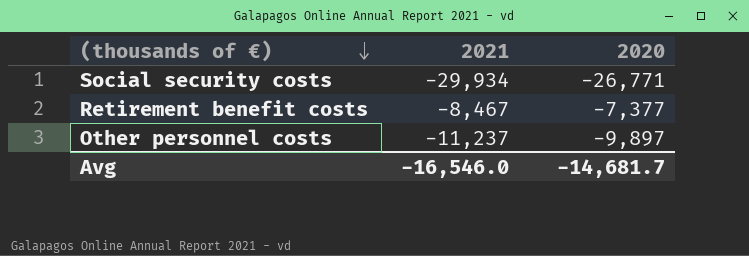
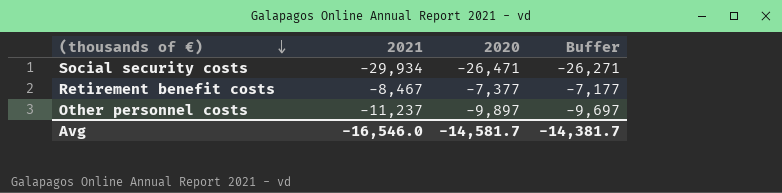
column Buffer | formula: none -> [2020] + 200
Social security costs | 2020: -26,771 -> -26,471
Avg | 2020: -14,681.7 -> -14,581.7

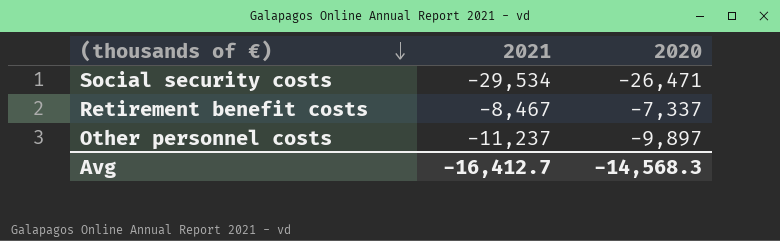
column Buffer | formula: [2020] + 200 -> none
Social security costs | 2021: -29,934 -> -29,534
Retirement benefit costs | 2020: -7,377 -> -7,337
Avg | 2021: -16,546.0 -> -16,412.7
Avg | 2020: -14,581.7 -> -14,568.3

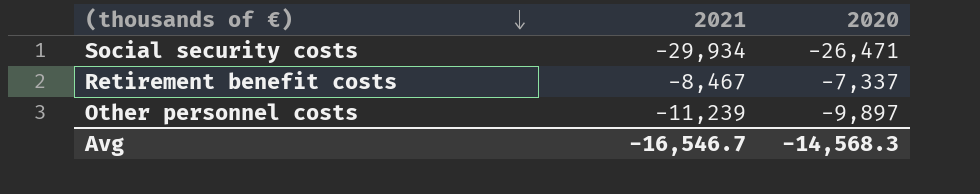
Social security costs | 2021: -29,534 -> -29,934
Other personnel costs | 2021: -11,237 -> -11,239
Avg | 2021: -16,412.7 -> -16,546.7

